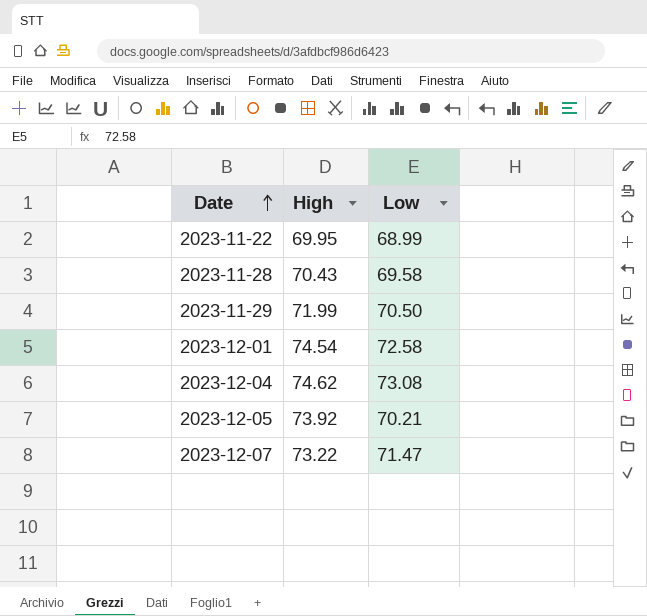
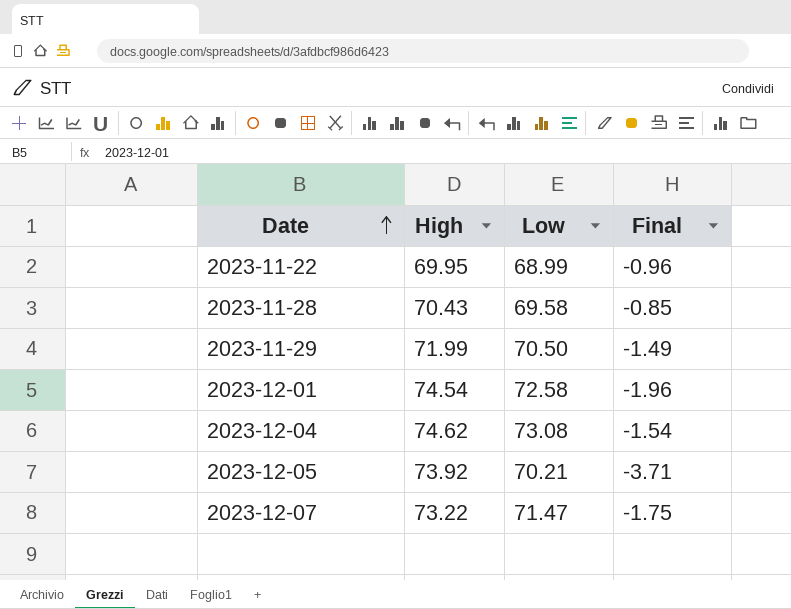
column Final | formula: none -> [Low] - [High]

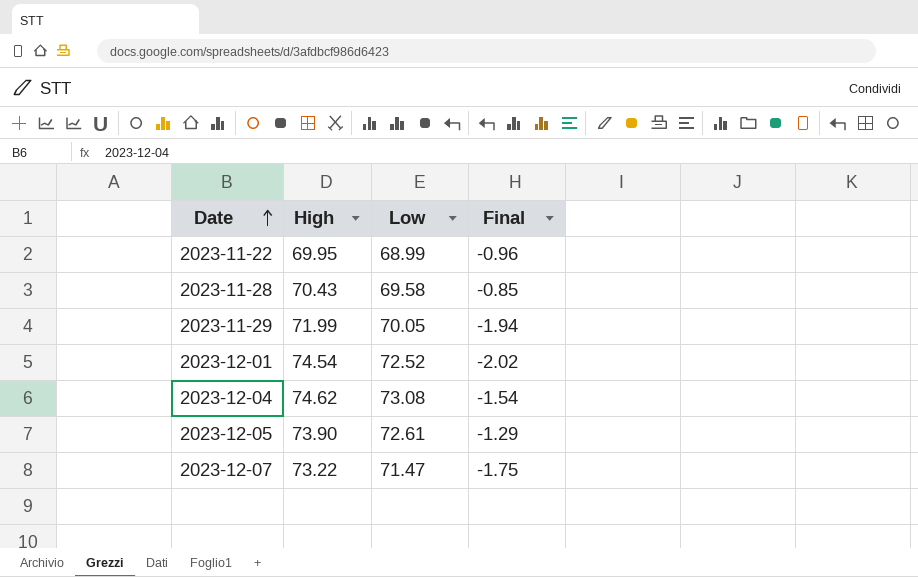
2023-11-29 | Low: 70.50 -> 70.05
2023-11-29 | Final: -1.49 -> -1.94
2023-12-01 | Low: 72.58 -> 72.52
2023-12-01 | Final: -1.96 -> -2.02
2023-12-05 | High: 73.92 -> 73.90
2023-12-05 | Low: 70.21 -> 72.61
2023-12-05 | Final: -3.71 -> -1.29

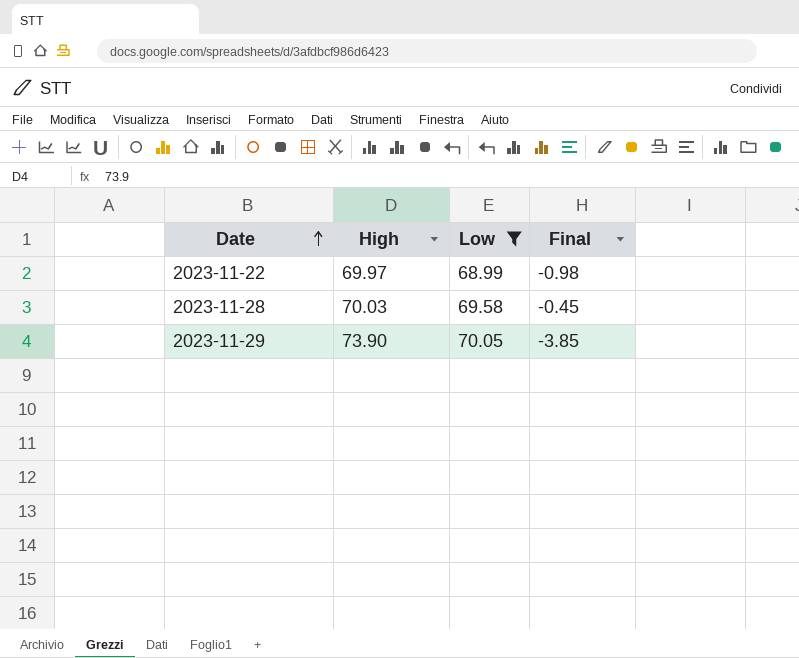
filter: none -> Low <= 70.05
2023-11-22 | High: 69.95 -> 69.97
2023-11-22 | Final: -0.96 -> -0.98
2023-11-28 | High: 70.43 -> 70.03
2023-11-28 | Final: -0.85 -> -0.45
2023-11-29 | High: 71.99 -> 73.90
2023-11-29 | Final: -1.94 -> -3.85

